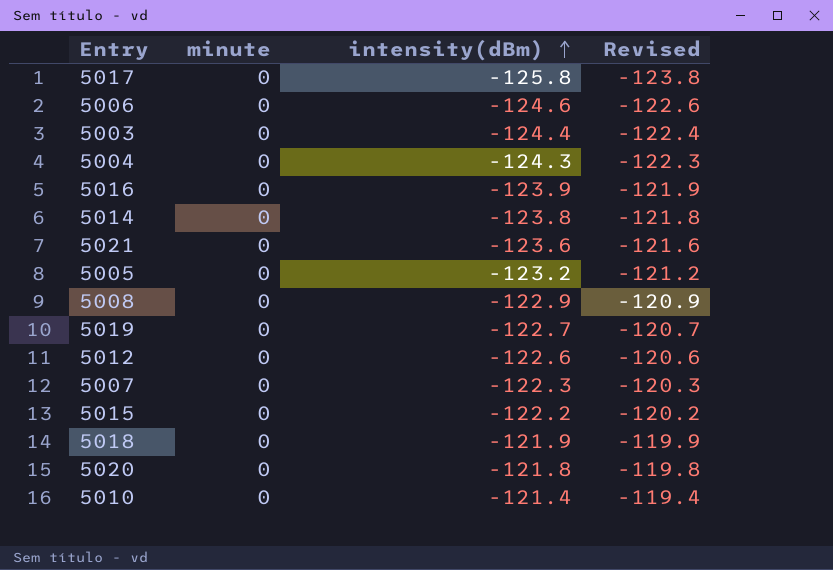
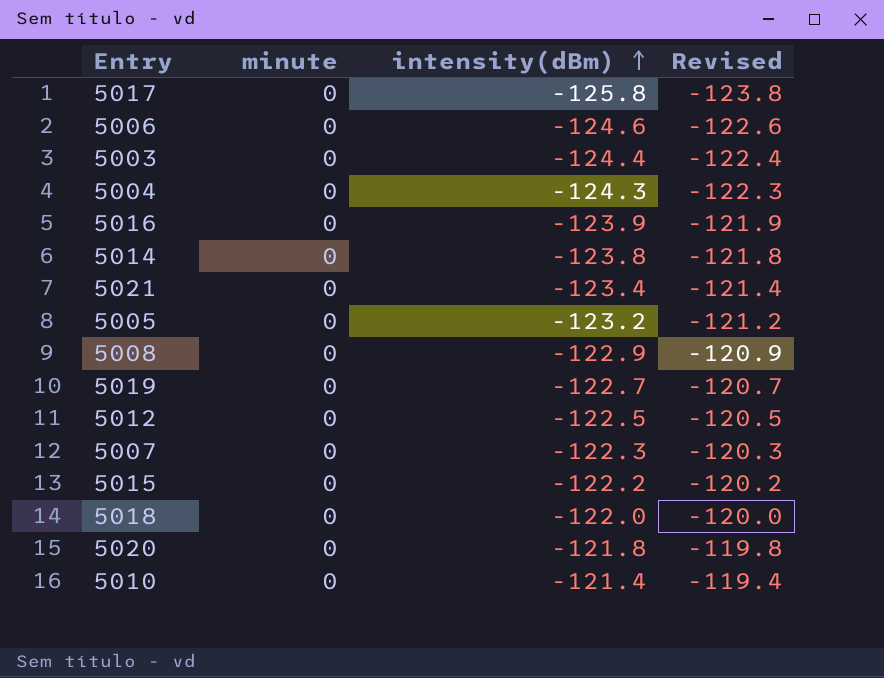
5021 | intensity(dBm): -123.6 -> -123.4
5021 | Revised: -121.6 -> -121.4
5012 | intensity(dBm): -122.6 -> -122.5
5012 | Revised: -120.6 -> -120.5
5018 | intensity(dBm): -121.9 -> -122.0
5018 | Revised: -119.9 -> -120.0

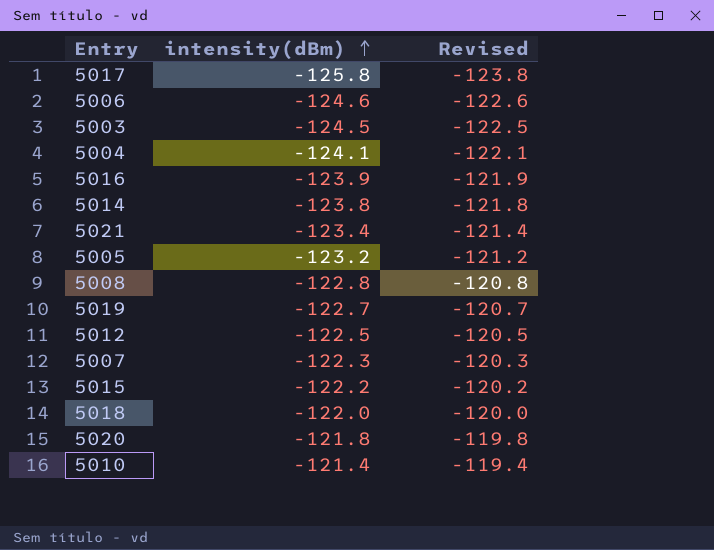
column minute | position: 2 -> none
5003 | intensity(dBm): -124.4 -> -124.5
5003 | Revised: -122.4 -> -122.5
5004 | intensity(dBm): -124.3 -> -124.1
5004 | Revised: -122.3 -> -122.1
5008 | intensity(dBm): -122.9 -> -122.8
5008 | Revised: -120.9 -> -120.8

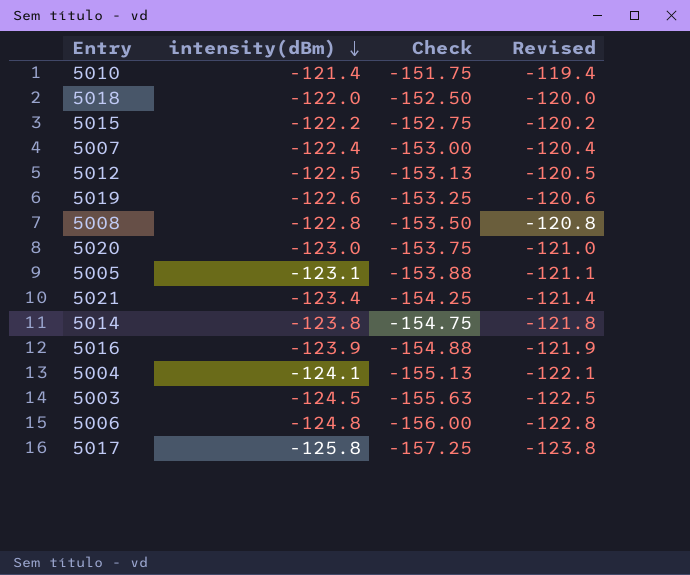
row order: intensity(dBm) ascending -> intensity(dBm) descending
column Check | formula: none -> [intensity(dBm)] * 1.25
5007 | intensity(dBm): -122.3 -> -122.4
5007 | Revised: -120.3 -> -120.4
5019 | intensity(dBm): -122.7 -> -122.6
5019 | Revised: -120.7 -> -120.6
5020 | intensity(dBm): -121.8 -> -123.0
5020 | Revised: -119.8 -> -121.0
5005 | intensity(dBm): -123.2 -> -123.1
5005 | Revised: -121.2 -> -121.1
5006 | intensity(dBm): -124.6 -> -124.8
5006 | Revised: -122.6 -> -122.8

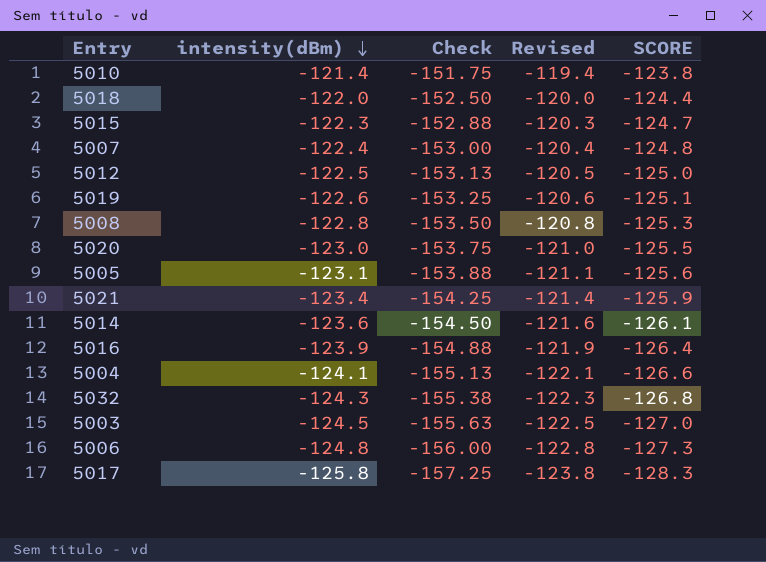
column SCORE | formula: none -> [intensity(dBm)] * 1.02
5015 | intensity(dBm): -122.2 -> -122.3
5015 | Check: -152.75 -> -152.88
5015 | Revised: -120.2 -> -120.3
5014 | intensity(dBm): -123.8 -> -123.6
5014 | Check: -154.75 -> -154.50
5014 | Revised: -121.8 -> -121.6
row 5032: none -> -124.3 | -155.38 | -122.3 | -126.8

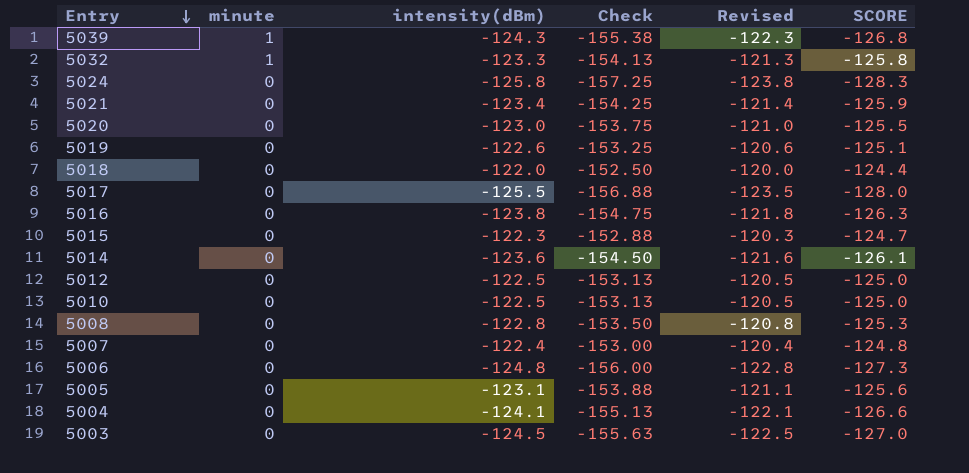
row order: intensity(dBm) descending -> Entry descending
column minute | position: none -> 2
row 5039: none -> 1 | -124.3 | -155.38 | -122.3 | -126.8
5032 | intensity(dBm): -124.3 -> -123.3
5032 | Check: -155.38 -> -154.13
5032 | Revised: -122.3 -> -121.3
5032 | SCORE: -126.8 -> -125.8
row 5024: none -> 0 | -125.8 | -157.25 | -123.8 | -128.3
5017 | intensity(dBm): -125.8 -> -125.5
5017 | Check: -157.25 -> -156.88
5017 | Revised: -123.8 -> -123.5
5017 | SCORE: -128.3 -> -128.0
5016 | intensity(dBm): -123.9 -> -123.8
5016 | Check: -154.88 -> -154.75
5016 | Revised: -121.9 -> -121.8
5016 | SCORE: -126.4 -> -126.3
5010 | intensity(dBm): -121.4 -> -122.5
5010 | Check: -151.75 -> -153.13
5010 | Revised: -119.4 -> -120.5
5010 | SCORE: -123.8 -> -125.0

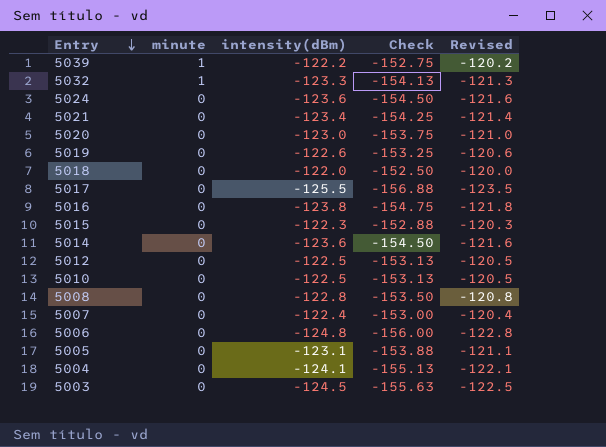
column SCORE | formula: [intensity(dBm)] * 1.02 -> none
5039 | intensity(dBm): -124.3 -> -122.2
5039 | Check: -155.38 -> -152.75
5039 | Revised: -122.3 -> -120.2
5024 | intensity(dBm): -125.8 -> -123.6
5024 | Check: -157.25 -> -154.50
5024 | Revised: -123.8 -> -121.6

